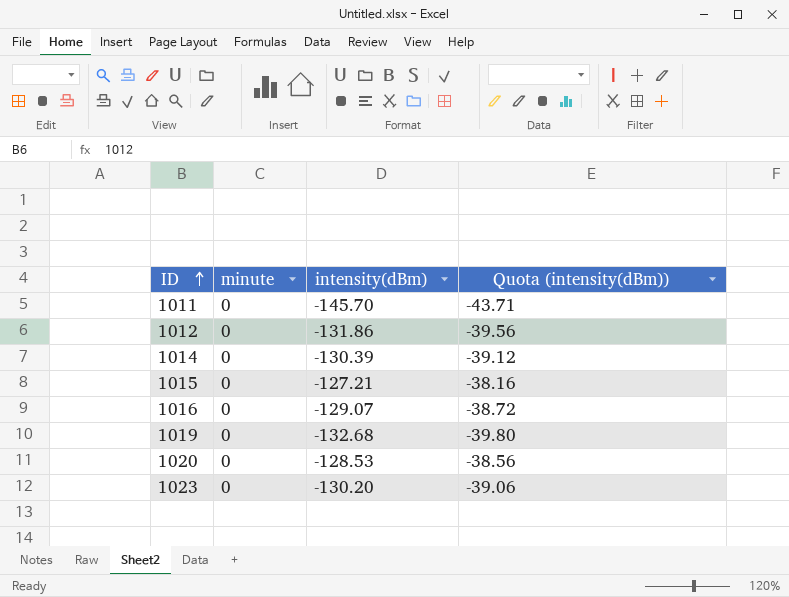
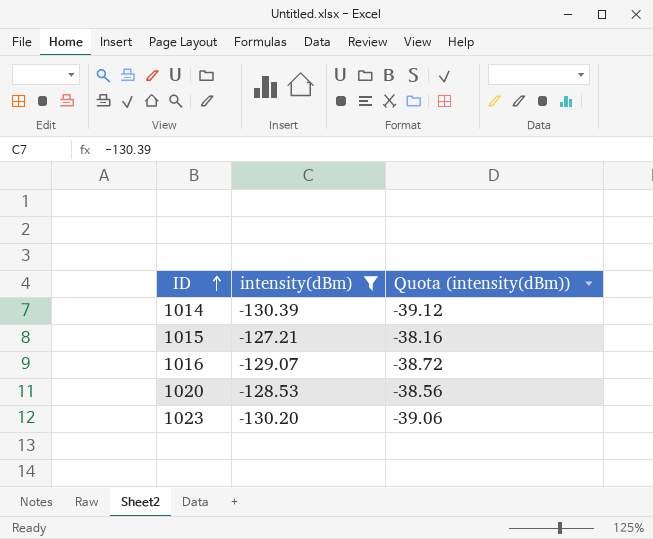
filter: none -> intensity(dBm) >= -130.39
column minute | position: 2 -> none

